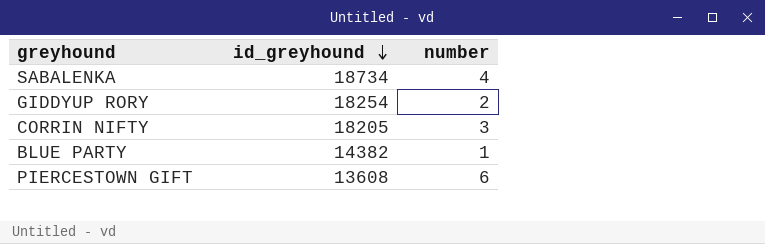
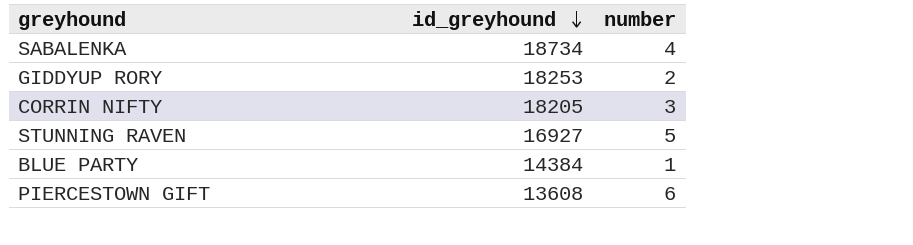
GIDDYUP RORY | id_greyhound: 18254 -> 18253
row STUNNING RAVEN: none -> 16927 | 5
BLUE PARTY | id_greyhound: 14382 -> 14384

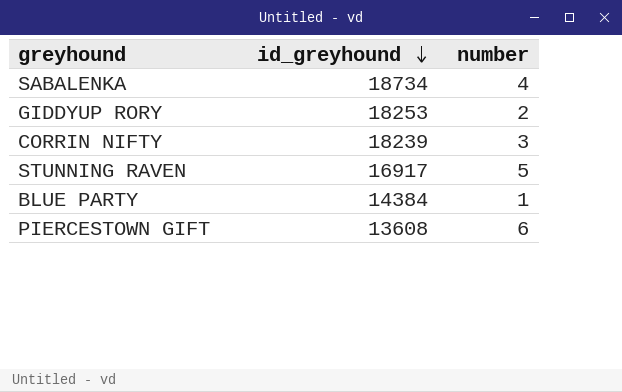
CORRIN NIFTY | id_greyhound: 18205 -> 18239
STUNNING RAVEN | id_greyhound: 16927 -> 16917

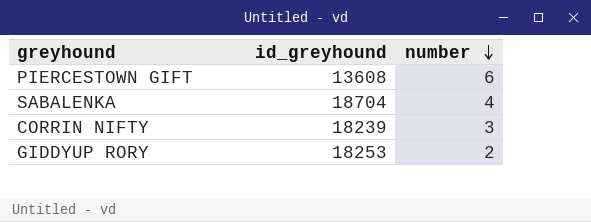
row order: id_greyhound descending -> number descending
row STUNNING RAVEN: 16917 | 5 -> none
row BLUE PARTY: 14384 | 1 -> none
SABALENKA | id_greyhound: 18734 -> 18704

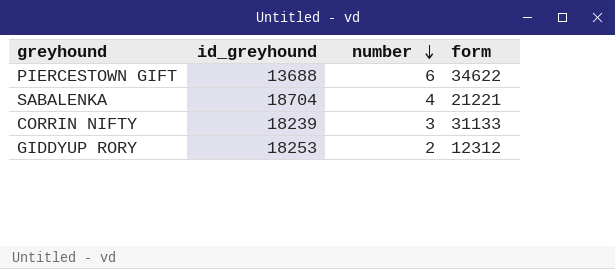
column form | position: none -> 4
PIERCESTOWN GIFT | id_greyhound: 13608 -> 13688

